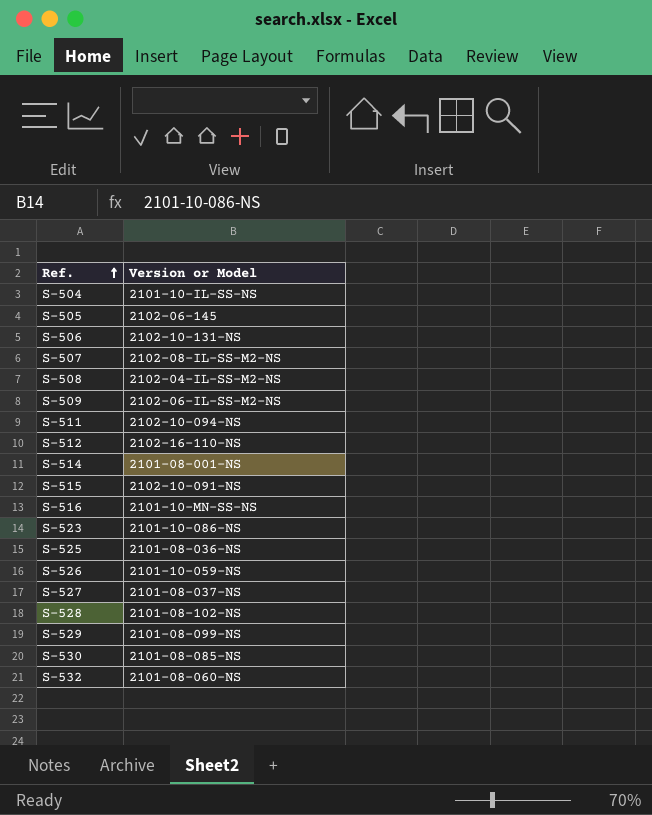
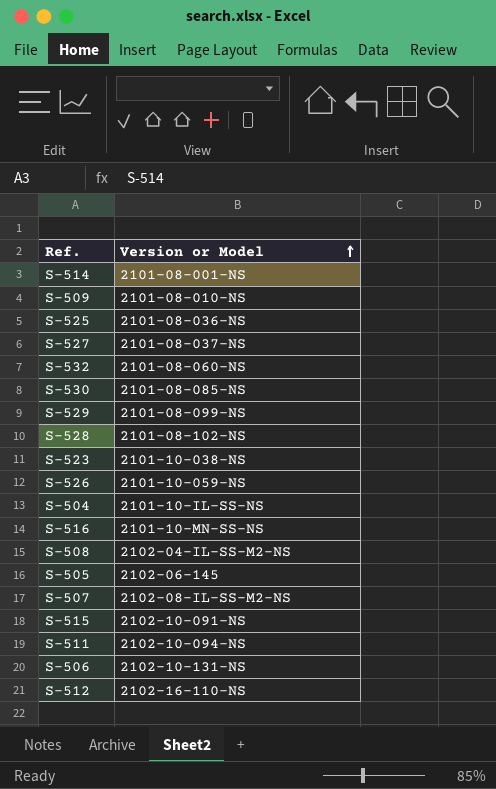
row order: Ref. ascending -> Version or Model ascending
S-509 | Version or Model: 2102-06-IL-SS-M2-NS -> 2101-08-010-NS
S-523 | Version or Model: 2101-10-086-NS -> 2101-10-038-NS

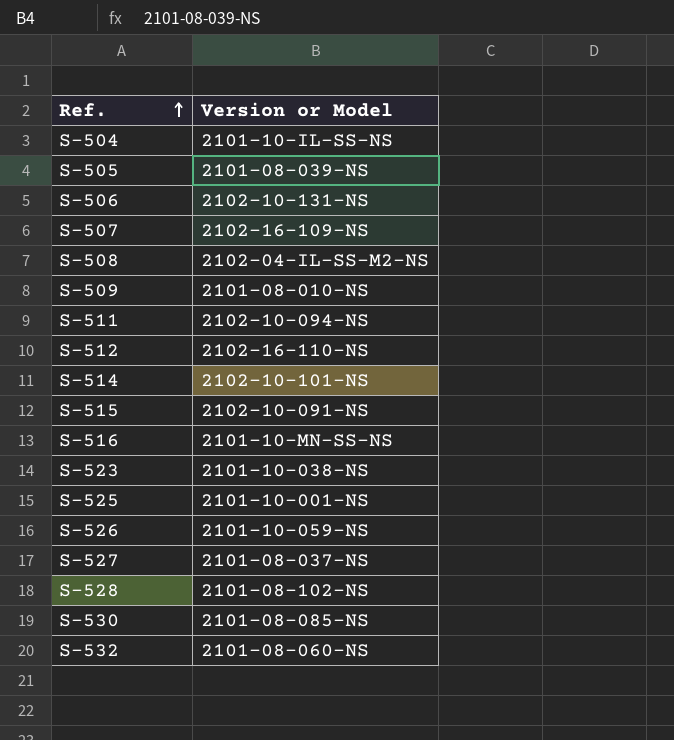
row order: Version or Model ascending -> Ref. ascending
row S-529: 2101-08-099-NS -> none
S-505 | Version or Model: 2102-06-145 -> 2101-08-039-NS
S-507 | Version or Model: 2102-08-IL-SS-M2-NS -> 2102-16-109-NS
S-514 | Version or Model: 2101-08-001-NS -> 2102-10-101-NS
S-525 | Version or Model: 2101-08-036-NS -> 2101-10-001-NS

